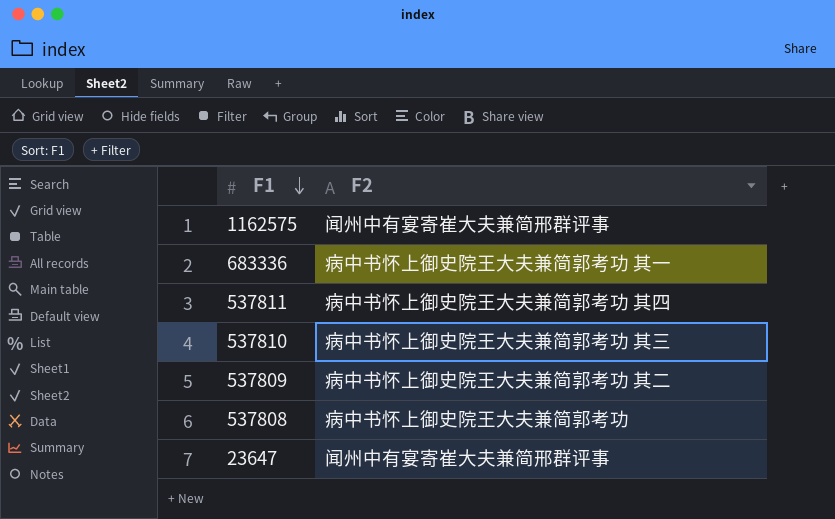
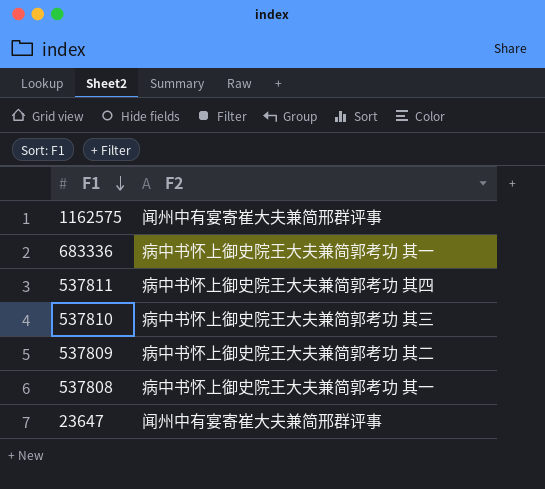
537808 | F2: 病中书怀上御史院王大夫兼简郭考功 -> 病中书怀上御史院王大夫兼简郭考功 其一

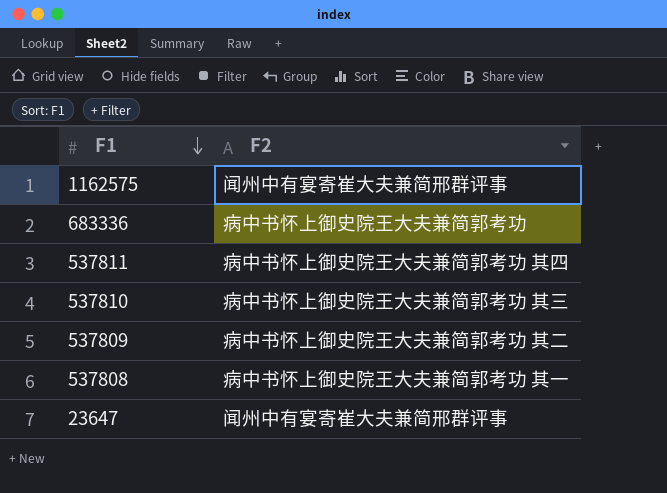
683336 | F2: 病中书怀上御史院王大夫兼简郭考功 其一 -> 病中书怀上御史院王大夫兼简郭考功

